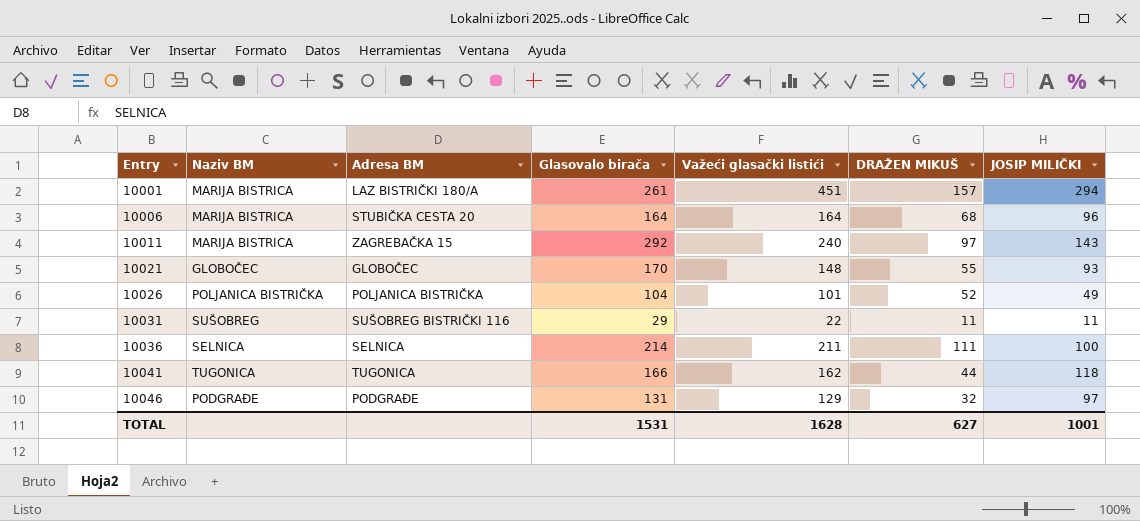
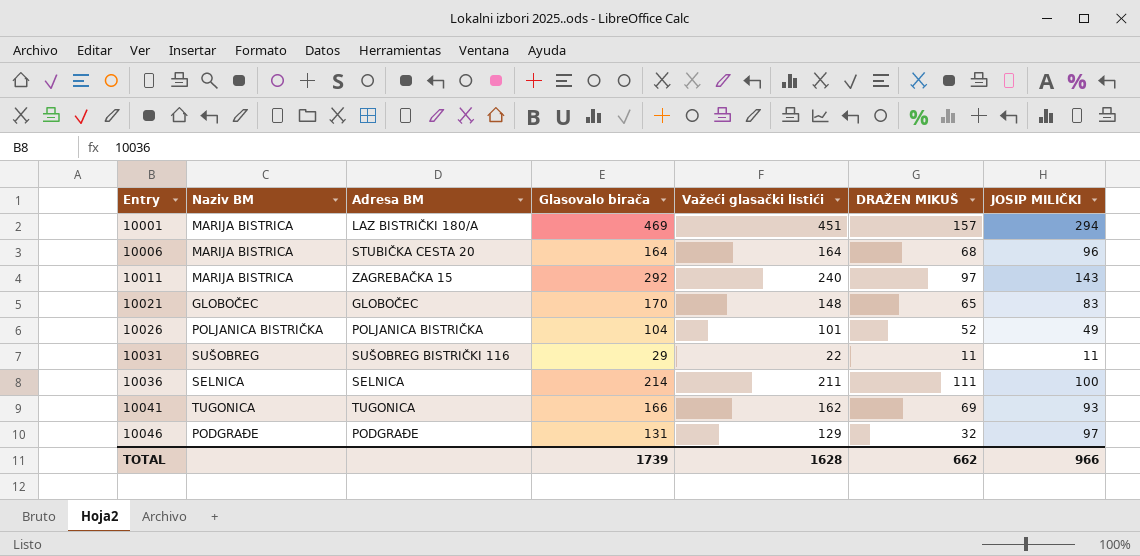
10001 | Glasovalo birača: 261 -> 469
10021 | DRAŽEN MIKUŠ: 55 -> 65
10021 | JOSIP MILIČKI: 93 -> 83
10041 | DRAŽEN MIKUŠ: 44 -> 69
10041 | JOSIP MILIČKI: 118 -> 93
TOTAL | Glasovalo birača: 1531 -> 1739
TOTAL | DRAŽEN MIKUŠ: 627 -> 662
TOTAL | JOSIP MILIČKI: 1001 -> 966

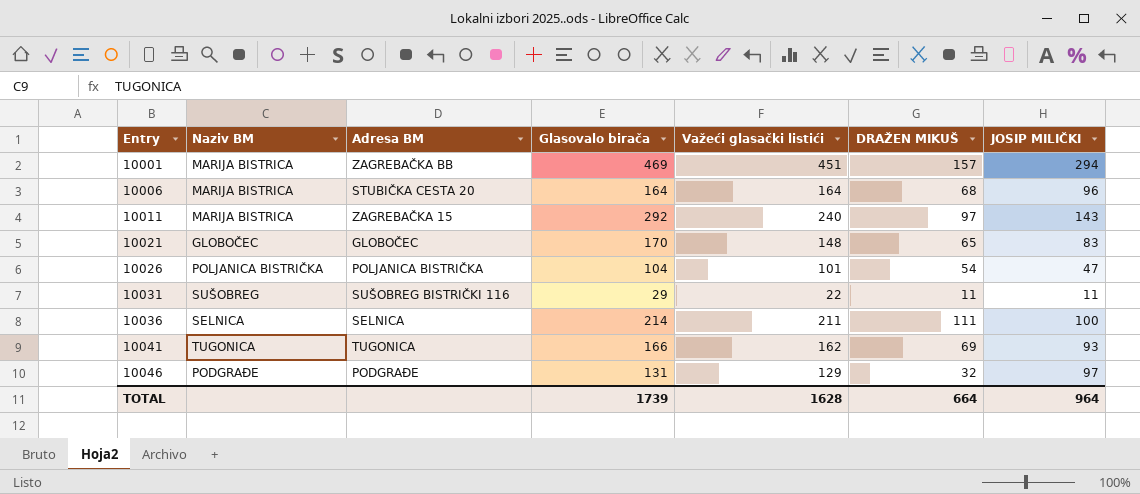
10001 | Adresa BM: LAZ BISTRIČKI 180/A -> ZAGREBAČKA BB
10026 | DRAŽEN MIKUŠ: 52 -> 54
10026 | JOSIP MILIČKI: 49 -> 47
TOTAL | DRAŽEN MIKUŠ: 662 -> 664
TOTAL | JOSIP MILIČKI: 966 -> 964

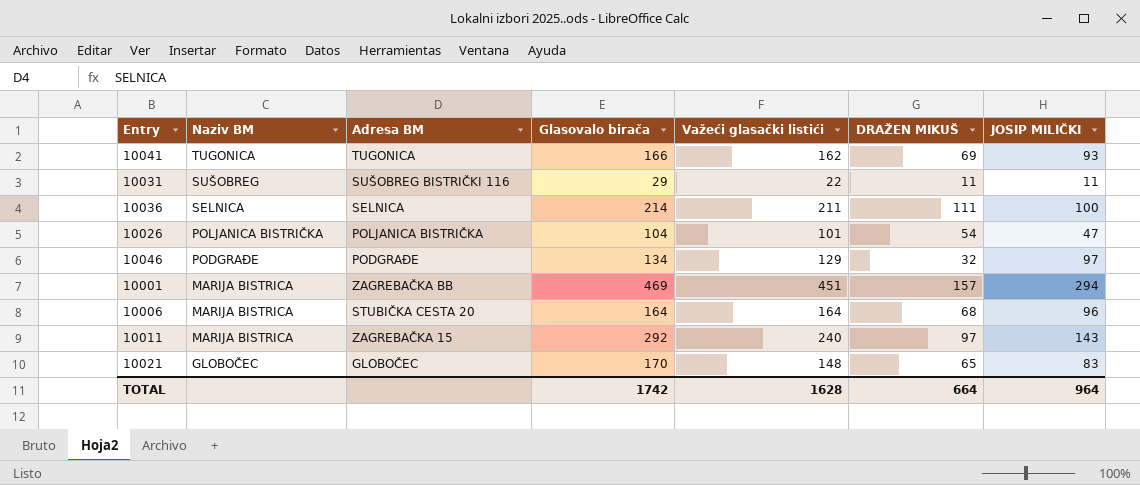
row order: Entry ascending -> Naziv BM descending
10046 | Glasovalo birača: 131 -> 134
TOTAL | Glasovalo birača: 1739 -> 1742

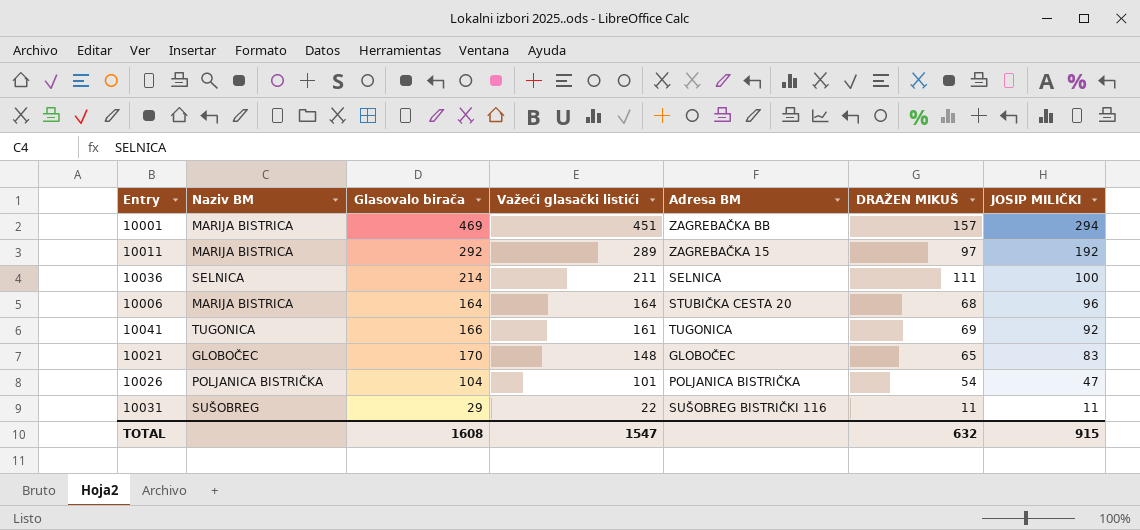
row order: Naziv BM descending -> Važeći glasački listići descending
column Adresa BM | position: 3 -> 5
row 10046: PODGRAĐE | PODGRAĐE | 134 | 129 | 32 | 97 -> none
10011 | Važeći glasački listići: 240 -> 289
10011 | JOSIP MILIČKI: 143 -> 192
10041 | Važeći glasački listići: 162 -> 161
10041 | JOSIP MILIČKI: 93 -> 92
TOTAL | Glasovalo birača: 1742 -> 1608
TOTAL | Važeći glasački listići: 1628 -> 1547
TOTAL | DRAŽEN MIKUŠ: 664 -> 632
TOTAL | JOSIP MILIČKI: 964 -> 915

